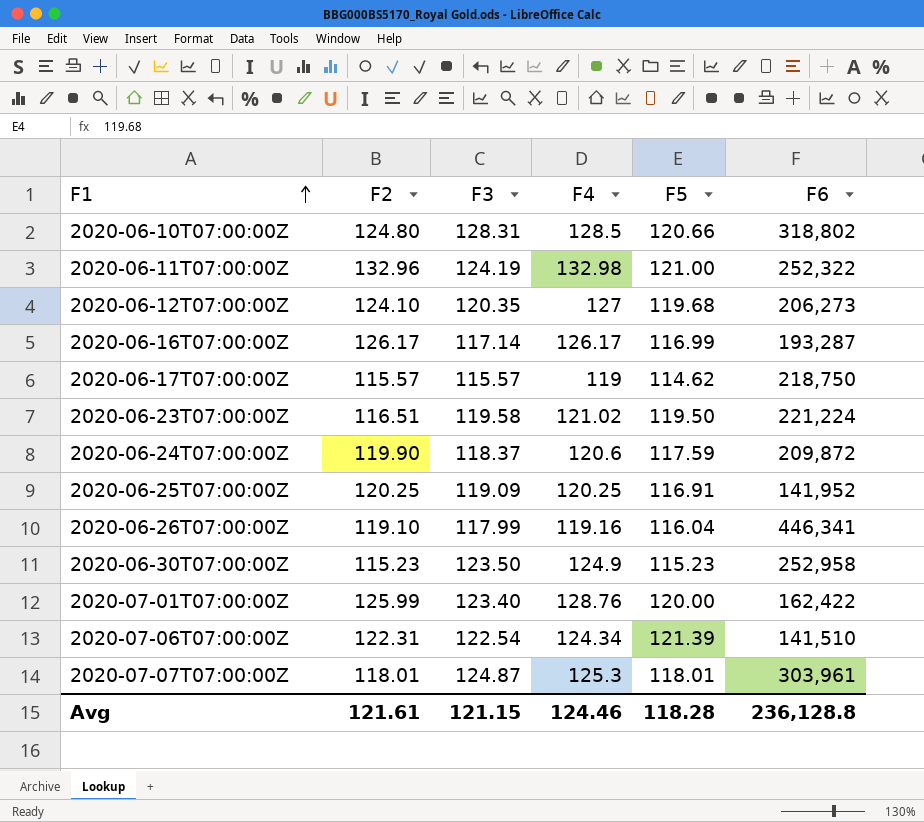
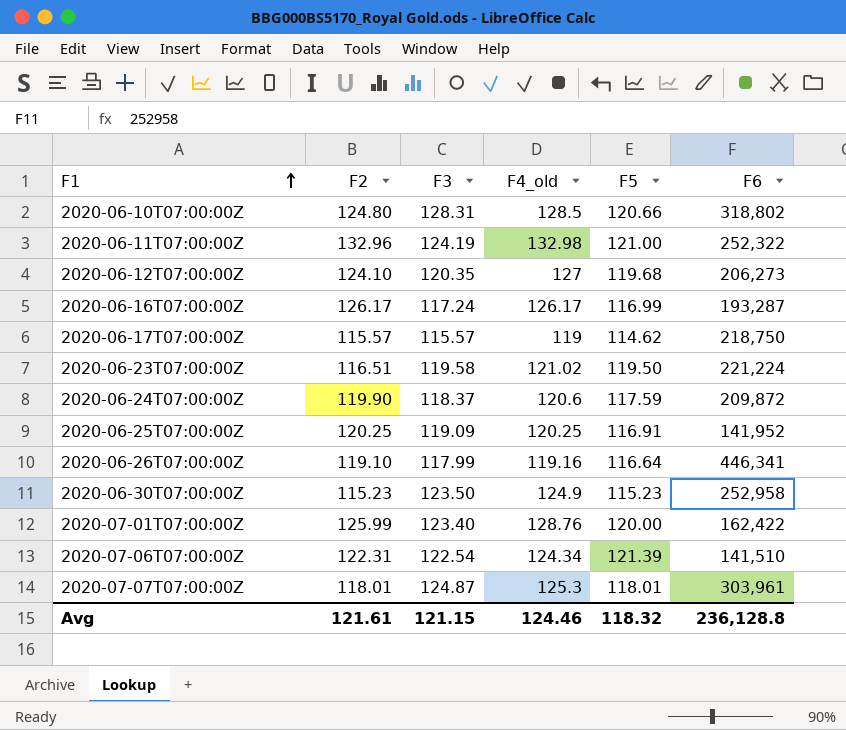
column name: F4 -> F4_old
2020-06-16T07:00:00Z | F3: 117.14 -> 117.24
2020-06-26T07:00:00Z | F5: 116.04 -> 116.64
Avg | F5: 118.28 -> 118.32

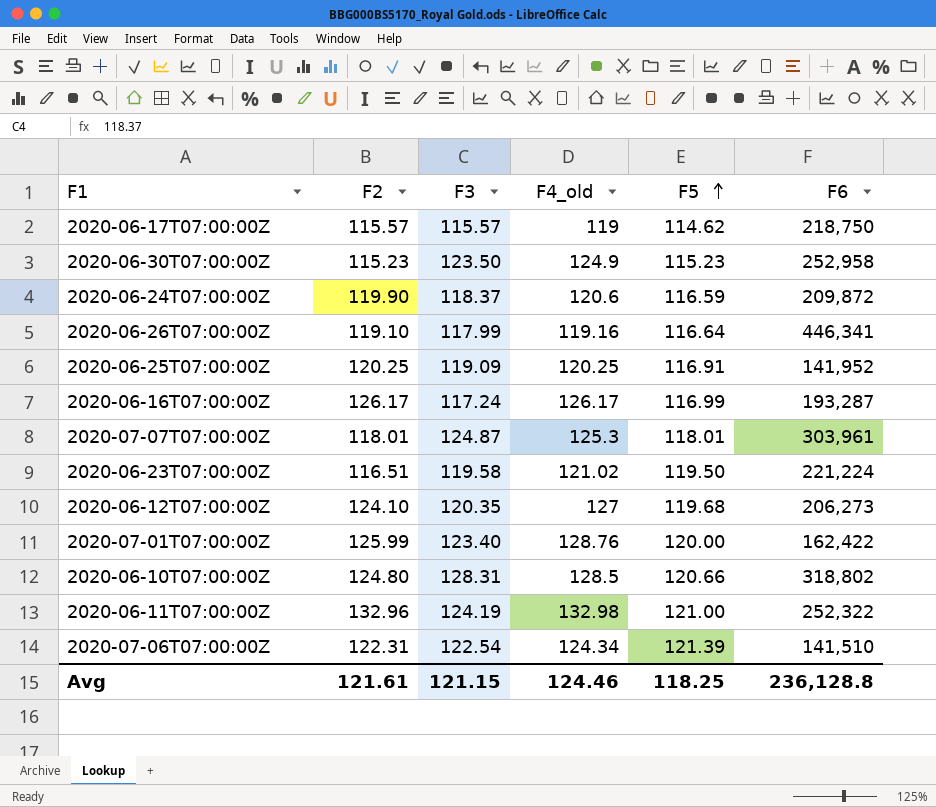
row order: F1 ascending -> F5 ascending
2020-06-24T07:00:00Z | F5: 117.59 -> 116.59
Avg | F5: 118.32 -> 118.25

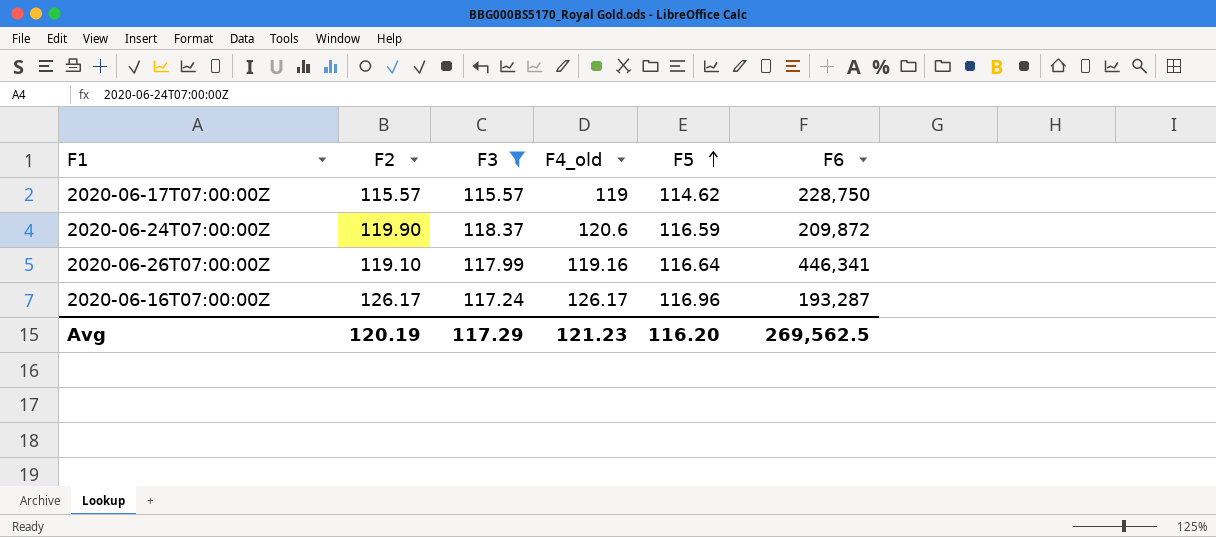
filter: none -> F3 <= 118.37
2020-06-17T07:00:00Z | F6: 218,750 -> 228,750
2020-06-16T07:00:00Z | F5: 116.99 -> 116.96
Avg | F2: 121.61 -> 120.19
Avg | F3: 121.15 -> 117.29
Avg | F4_old: 124.46 -> 121.23
Avg | F5: 118.25 -> 116.20
Avg | F6: 236,128.8 -> 269,562.5

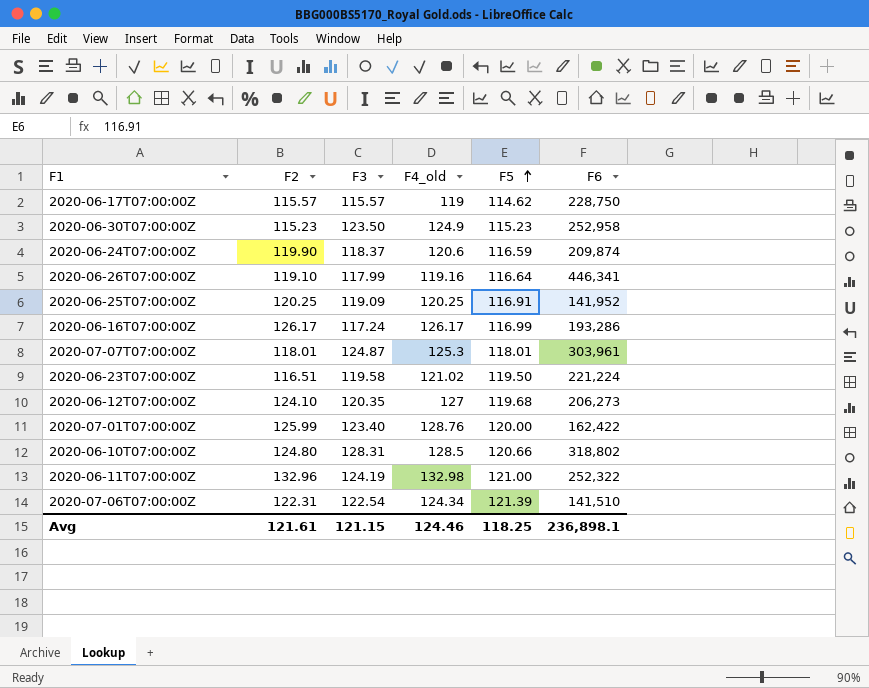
filter: F3 <= 118.37 -> none
2020-06-24T07:00:00Z | F6: 209,872 -> 209,874
2020-06-16T07:00:00Z | F5: 116.96 -> 116.99
2020-06-16T07:00:00Z | F6: 193,287 -> 193,286
Avg | F2: 120.19 -> 121.61
Avg | F3: 117.29 -> 121.15
Avg | F4_old: 121.23 -> 124.46
Avg | F5: 116.20 -> 118.25
Avg | F6: 269,562.5 -> 236,898.1

